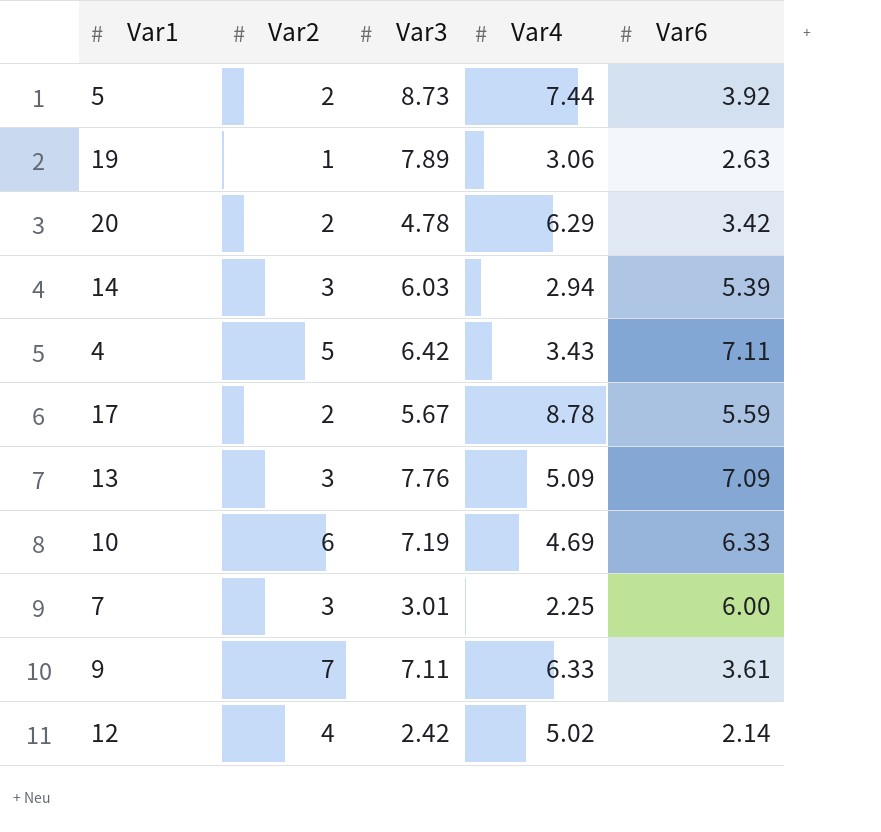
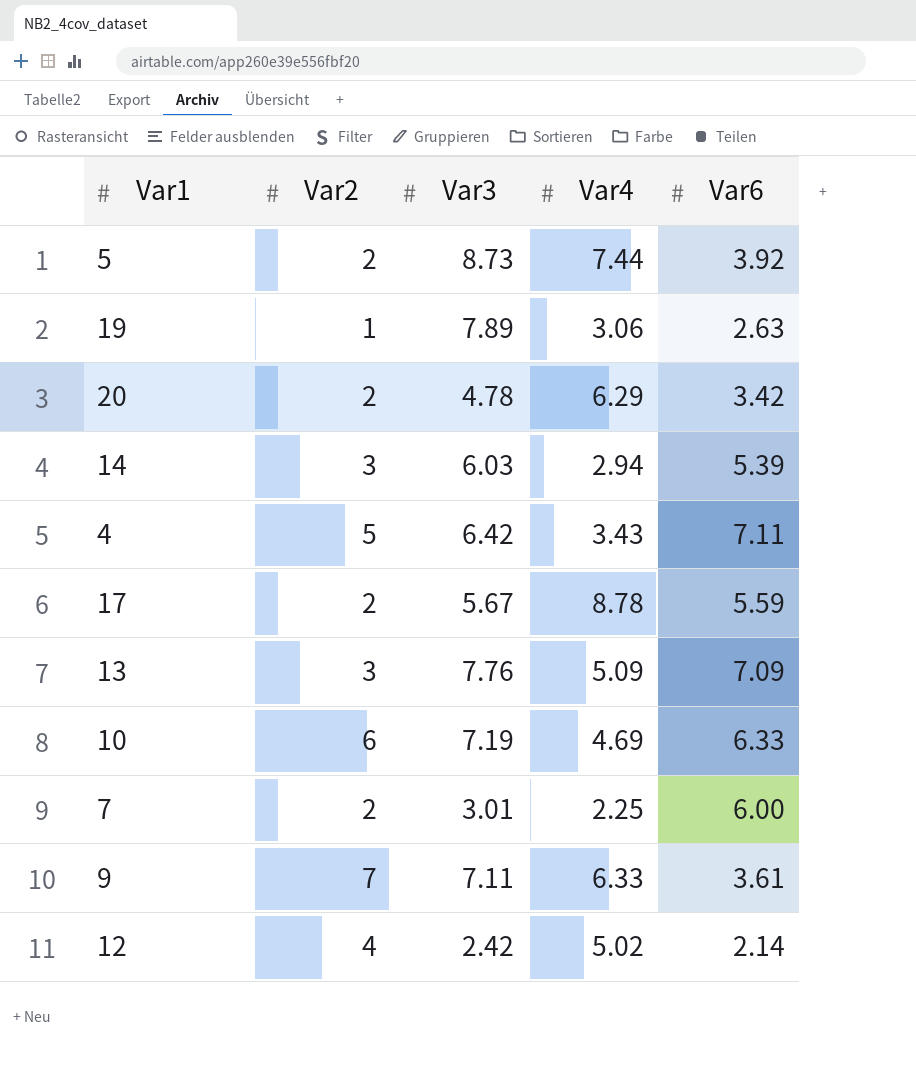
7 | Var2: 3 -> 2

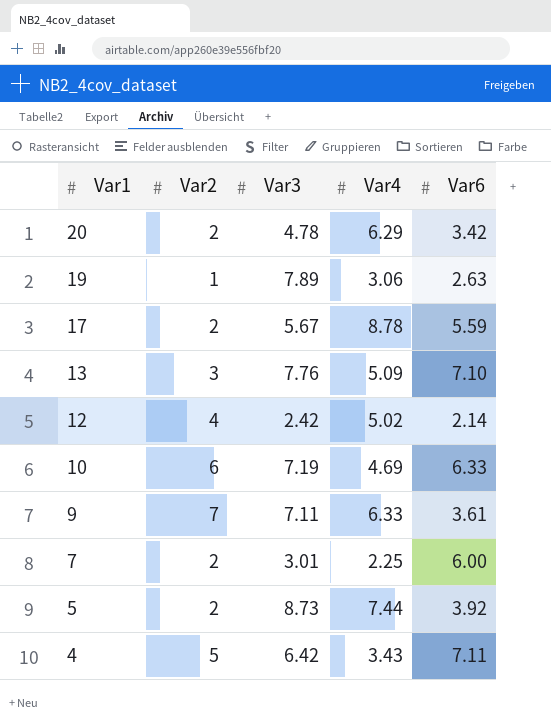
row order: none -> Var1 descending
row 14: 3 | 6.03 | 2.94 | 5.39 -> none
13 | Var6: 7.09 -> 7.10

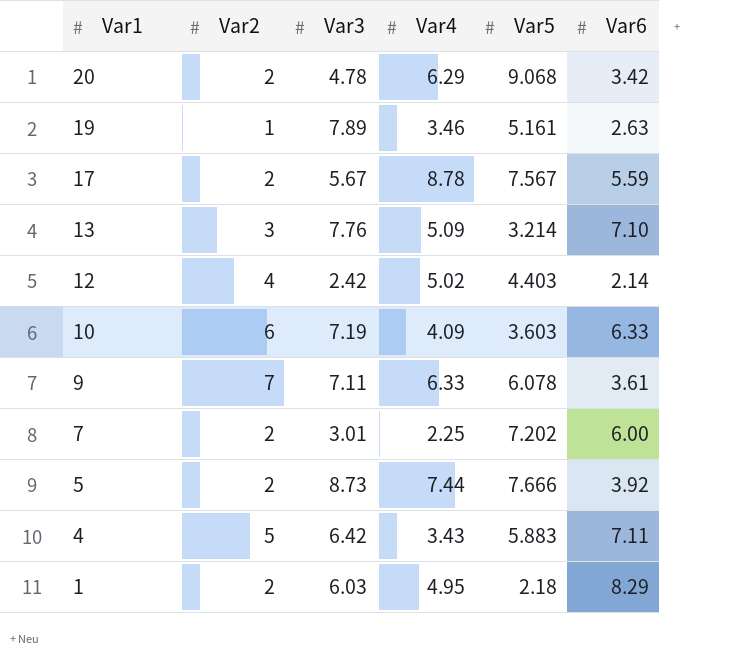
column Var5 | position: none -> 5
19 | Var4: 3.06 -> 3.46
10 | Var4: 4.69 -> 4.09
row 1: none -> 2 | 6.03 | 4.95 | 2.18 | 8.29

